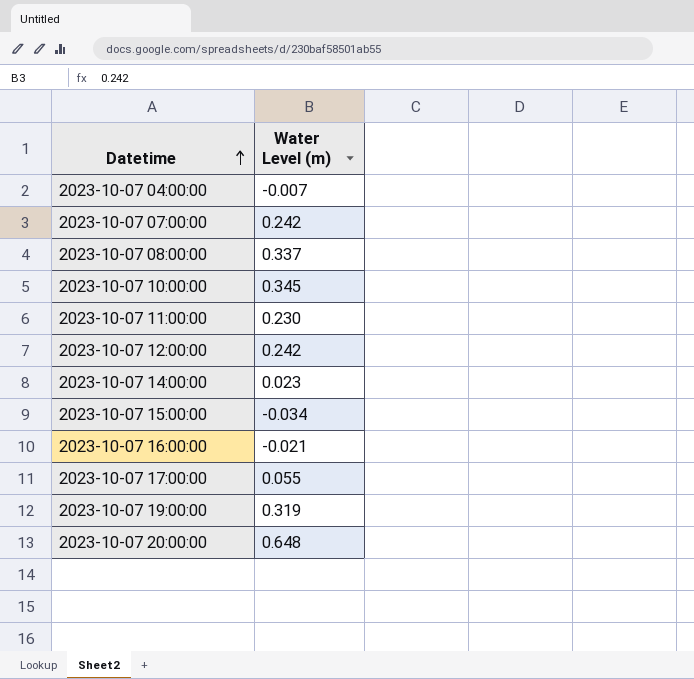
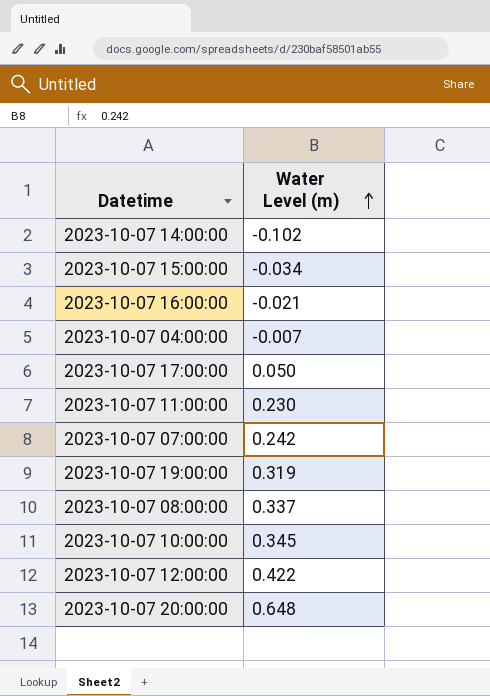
row order: Datetime ascending -> Water Level (m) ascending
2023-10-07 14:00:00 | Water Level (m): 0.023 -> -0.102
2023-10-07 17:00:00 | Water Level (m): 0.055 -> 0.050
2023-10-07 12:00:00 | Water Level (m): 0.242 -> 0.422

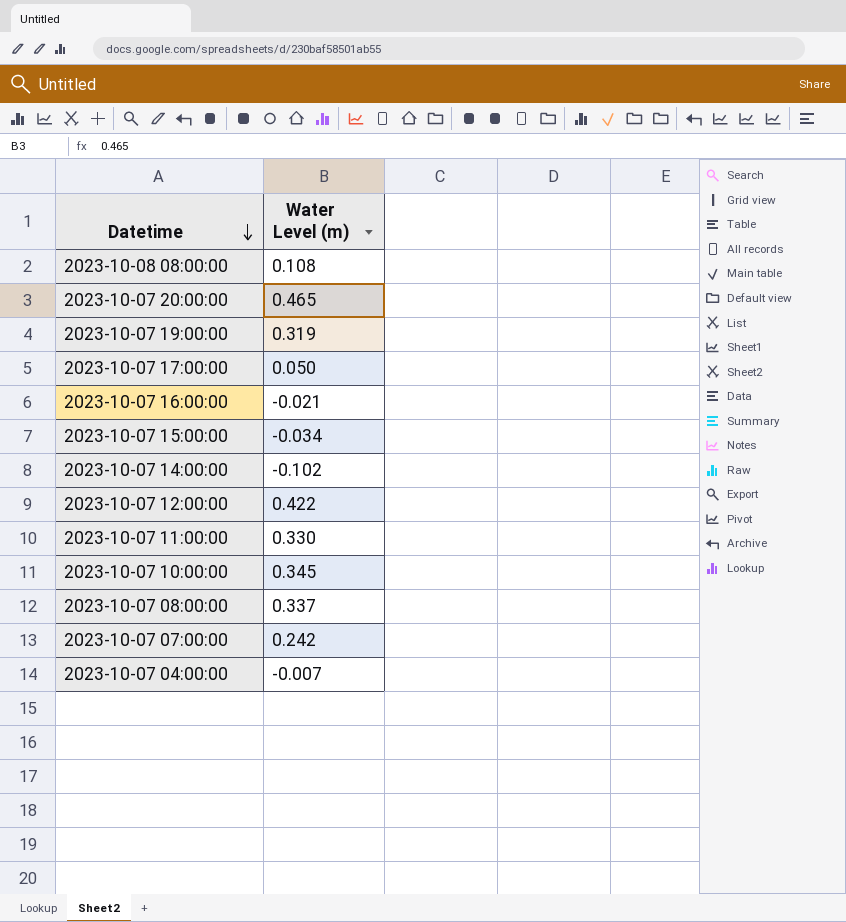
row order: Water Level (m) ascending -> Datetime descending
row 2023-10-08 08:00:00: none -> 0.108
2023-10-07 20:00:00 | Water Level (m): 0.648 -> 0.465
2023-10-07 11:00:00 | Water Level (m): 0.230 -> 0.330

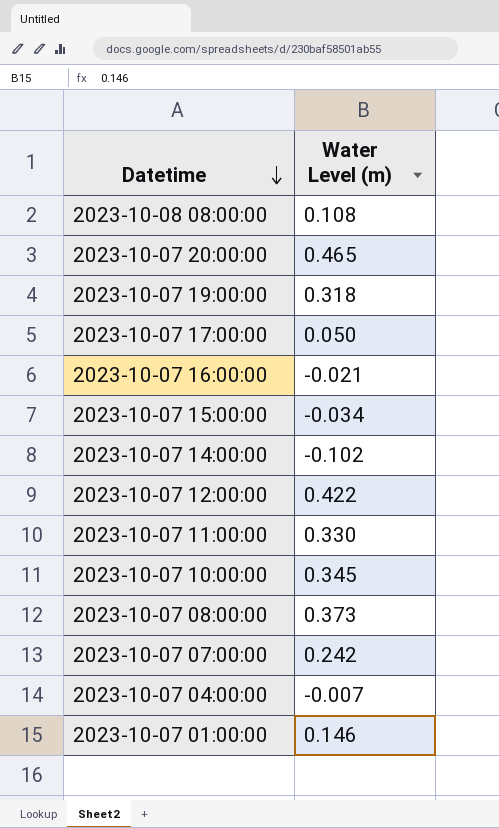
2023-10-07 19:00:00 | Water Level (m): 0.319 -> 0.318
2023-10-07 08:00:00 | Water Level (m): 0.337 -> 0.373
row 2023-10-07 01:00:00: none -> 0.146

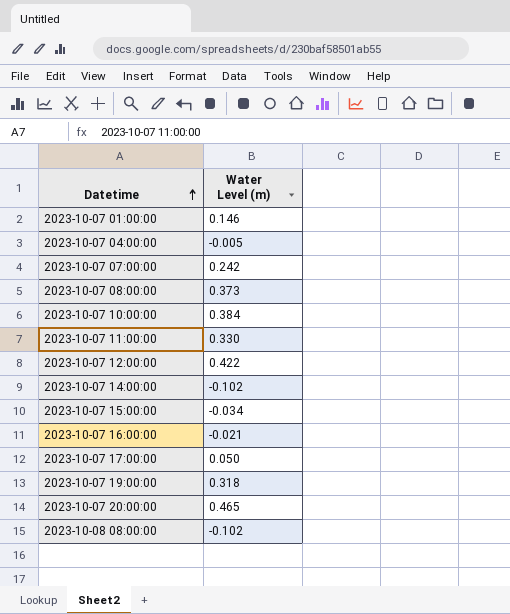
row order: Datetime descending -> Datetime ascending
2023-10-07 04:00:00 | Water Level (m): -0.007 -> -0.005
2023-10-07 10:00:00 | Water Level (m): 0.345 -> 0.384
2023-10-08 08:00:00 | Water Level (m): 0.108 -> -0.102

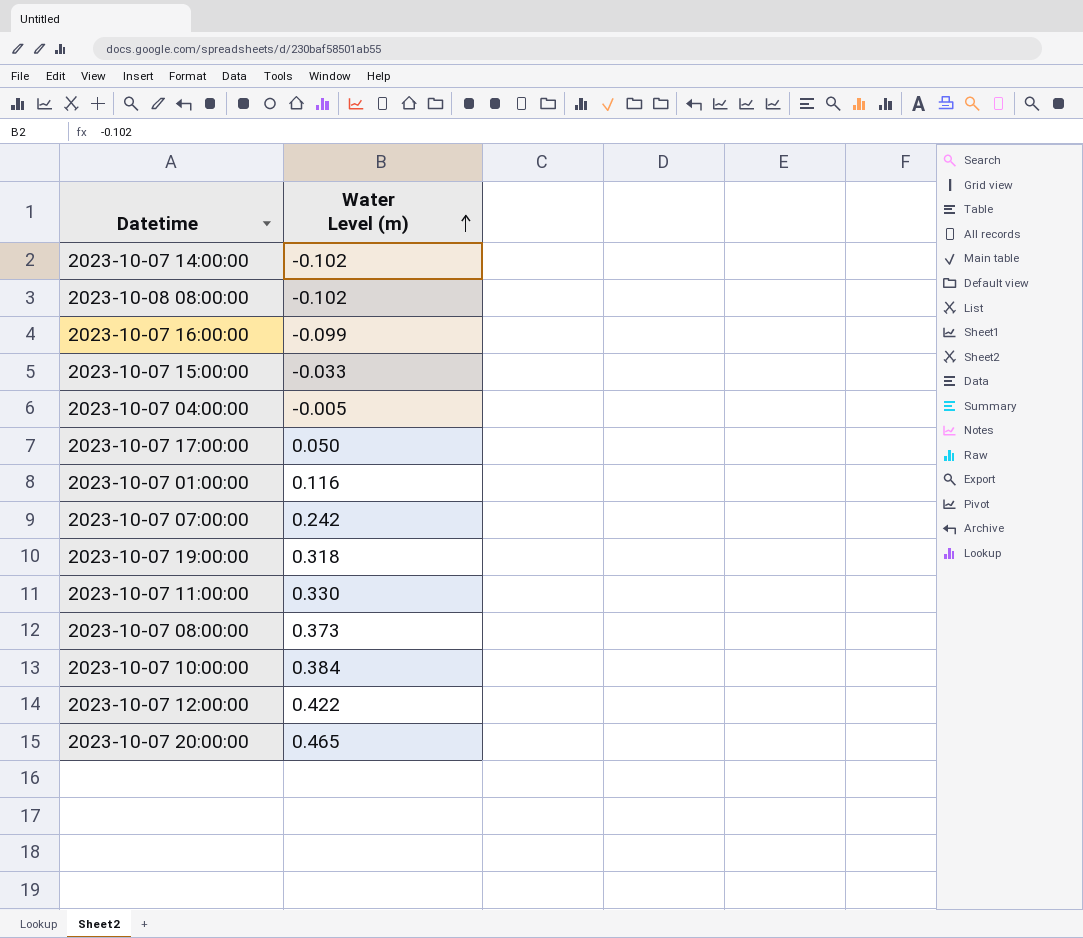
row order: Datetime ascending -> Water Level (m) ascending
2023-10-07 16:00:00 | Water Level (m): -0.021 -> -0.099
2023-10-07 15:00:00 | Water Level (m): -0.034 -> -0.033
2023-10-07 01:00:00 | Water Level (m): 0.146 -> 0.116

